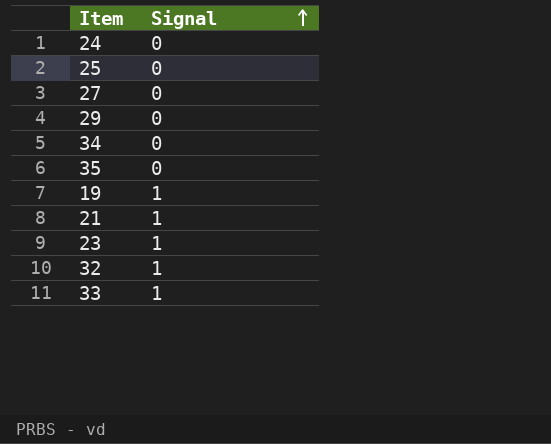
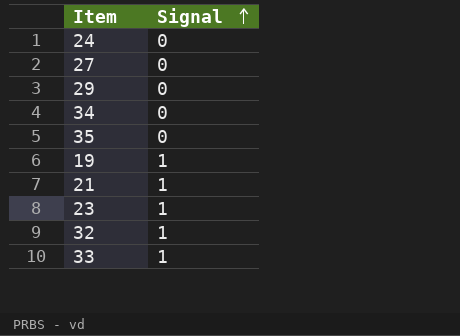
row 25: 0 -> none

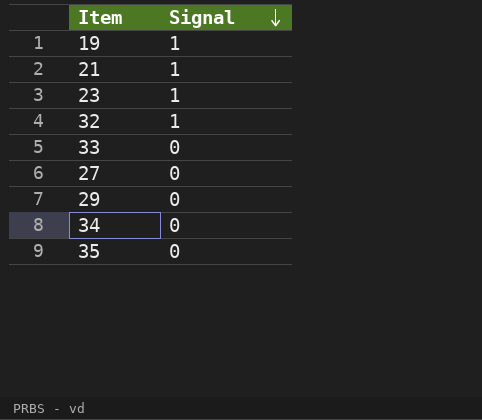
row order: Signal ascending -> Signal descending
row 24: 0 -> none
33 | Signal: 1 -> 0

